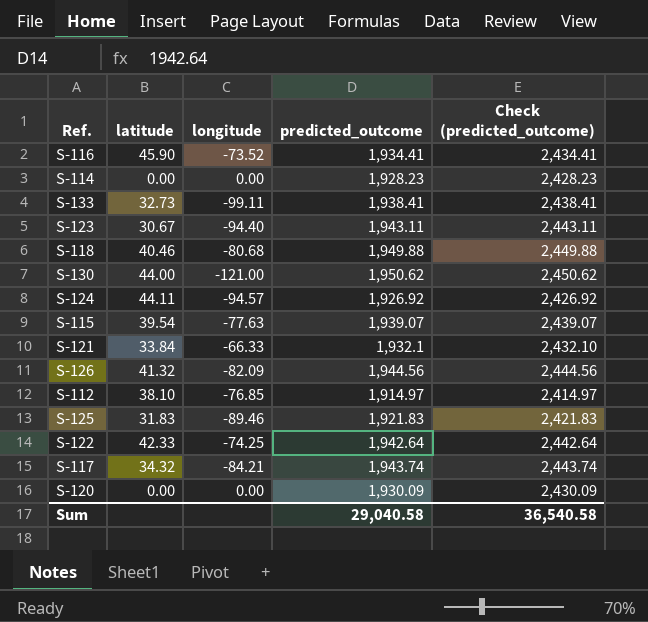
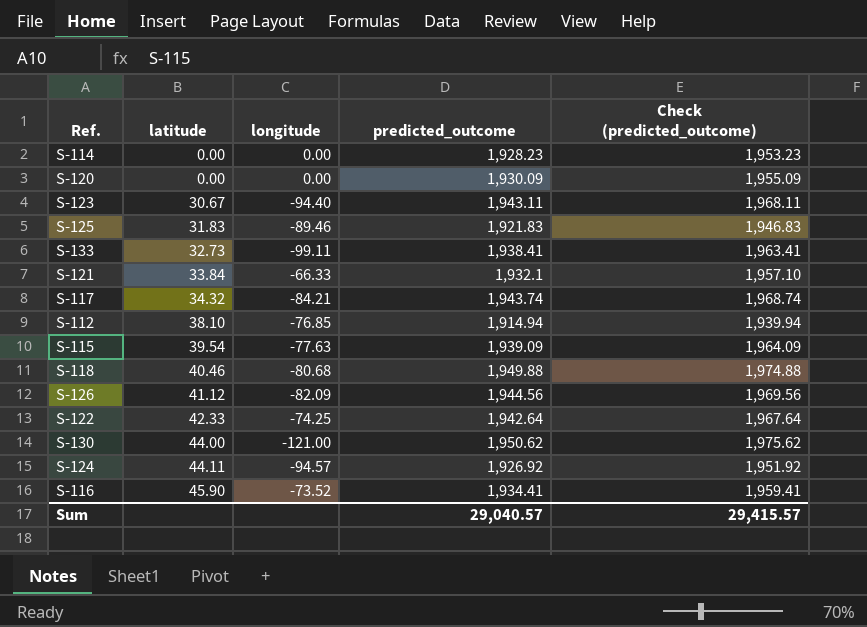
row order: none -> latitude ascending
column Check (predicted_outcome) | formula: [predicted_outcome] + 500 -> [predicted_outcome] + 25
S-112 | predicted_outcome: 1,914.97 -> 1,914.94
S-115 | predicted_outcome: 1,939.07 -> 1,939.09
S-126 | latitude: 41.32 -> 41.12
Sum | predicted_outcome: 29,040.58 -> 29,040.57
Sum | Check (predicted_outcome): 36,540.58 -> 29,415.57

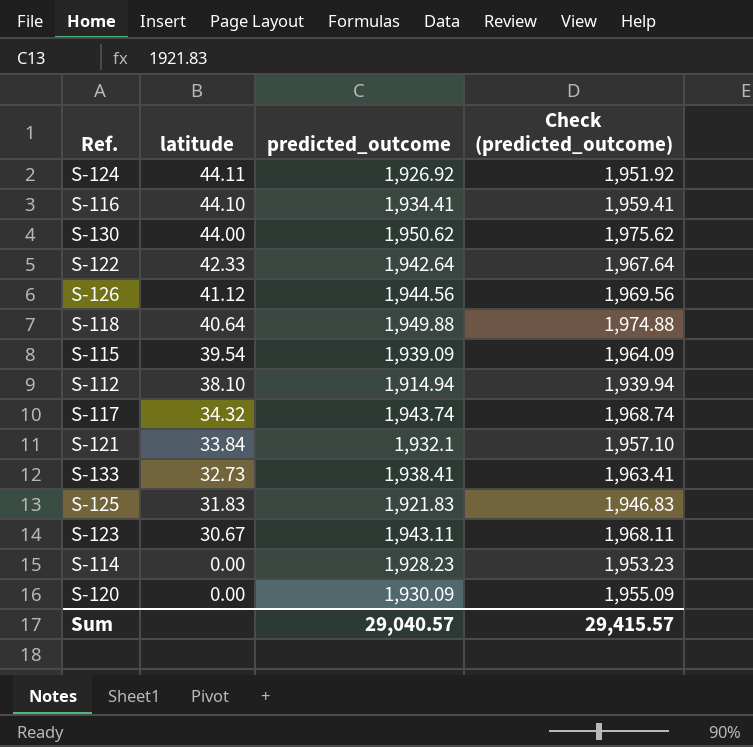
row order: latitude ascending -> latitude descending
column longitude | position: 3 -> none
S-116 | latitude: 45.90 -> 44.10
S-118 | latitude: 40.46 -> 40.64

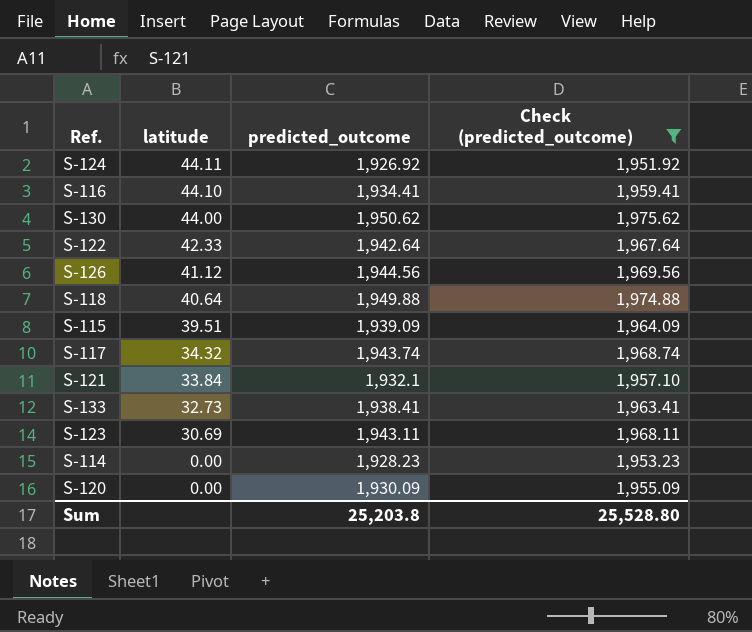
filter: none -> Check (predicted_outcome) >= 1,951.92
S-115 | latitude: 39.54 -> 39.51
S-123 | latitude: 30.67 -> 30.69
Sum | predicted_outcome: 29,040.57 -> 25,203.8
Sum | Check (predicted_outcome): 29,415.57 -> 25,528.80

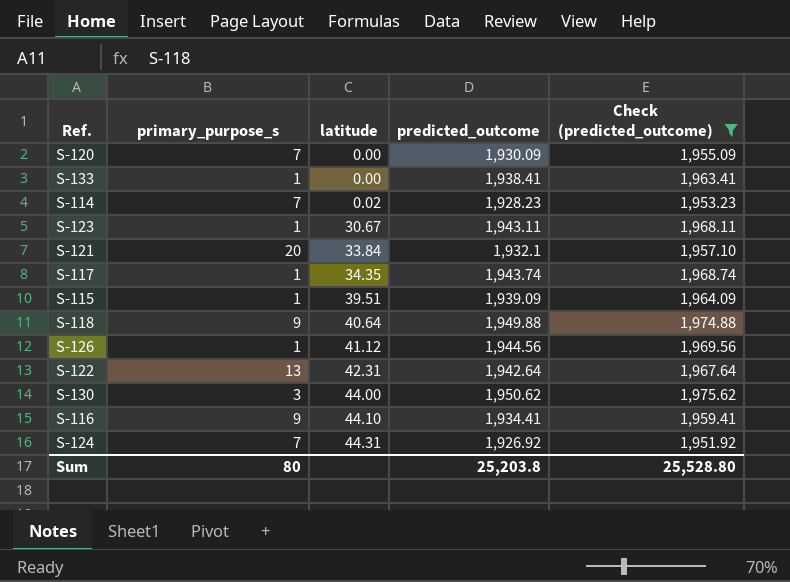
row order: latitude descending -> latitude ascending
column primary_purpose_s | position: none -> 2
S-133 | latitude: 32.73 -> 0.00
S-114 | latitude: 0.00 -> 0.02
S-123 | latitude: 30.69 -> 30.67
S-117 | latitude: 34.32 -> 34.35
S-122 | latitude: 42.33 -> 42.31
S-124 | latitude: 44.11 -> 44.31

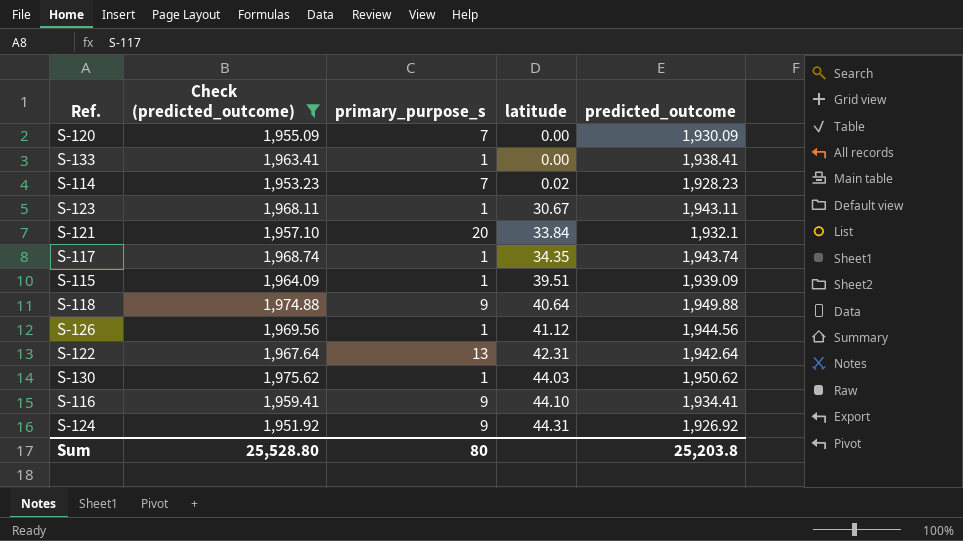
column Check (predicted_outcome) | position: 5 -> 2
S-130 | primary_purpose_s: 3 -> 1
S-130 | latitude: 44.00 -> 44.03
S-124 | primary_purpose_s: 7 -> 9

